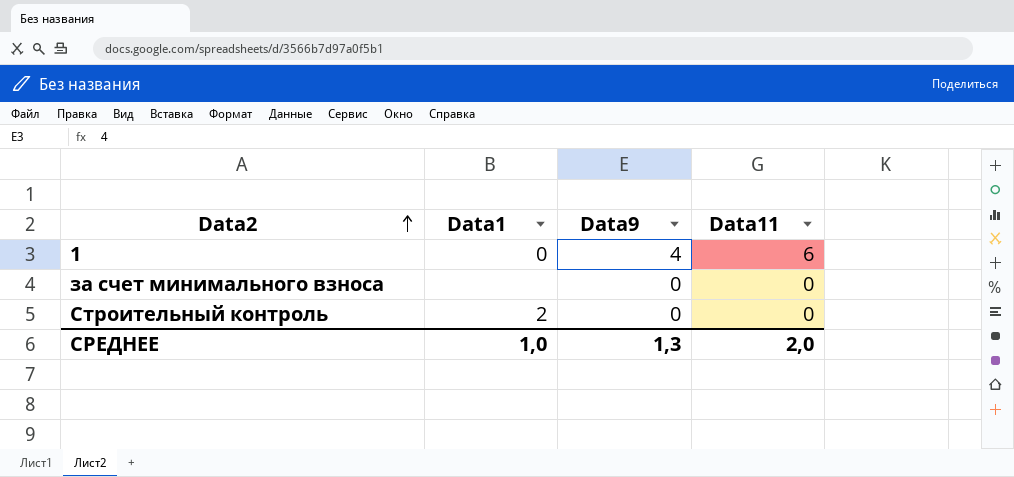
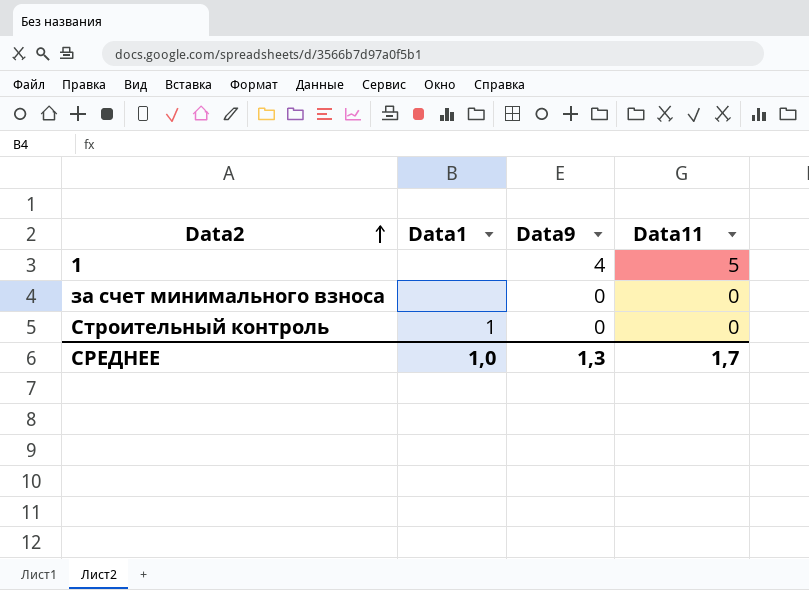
1 | Data1: 0 -> none
1 | Data11: 6 -> 5
Строительный контроль | Data1: 2 -> 1
СРЕДНЕЕ | Data11: 2,0 -> 1,7

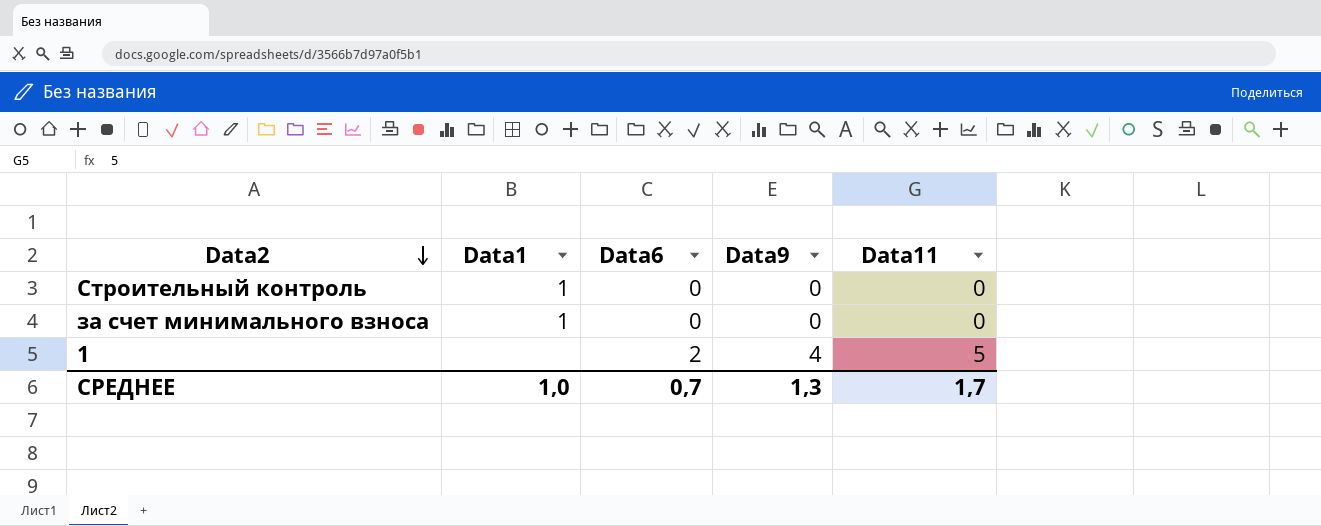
row order: Data2 ascending -> Data2 descending
column Data6 | position: none -> 3
за счет минимального взноса | Data1: none -> 1

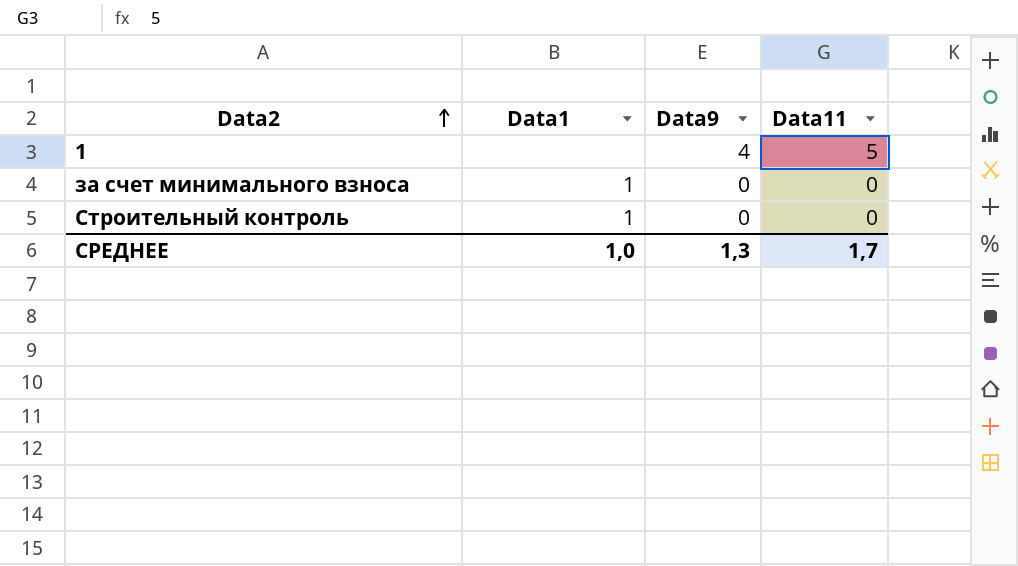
row order: Data2 descending -> Data2 ascending
column Data6 | position: 3 -> none

